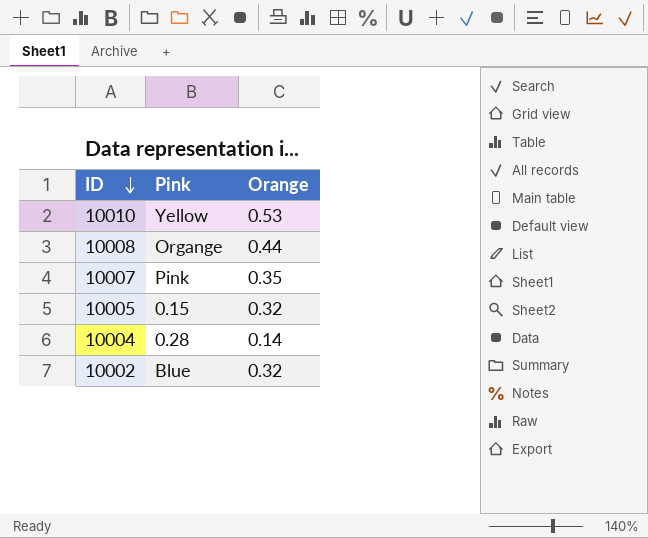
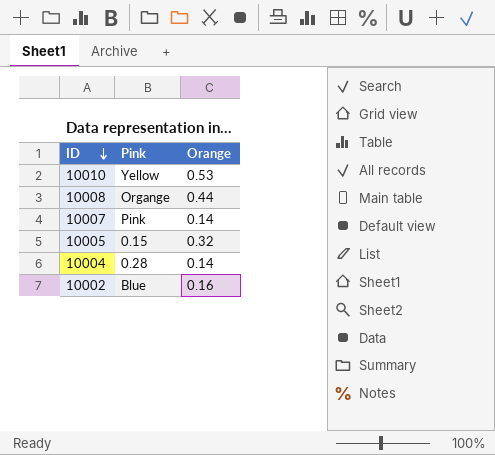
10007 | Orange: 0.35 -> 0.14
10002 | Orange: 0.32 -> 0.16

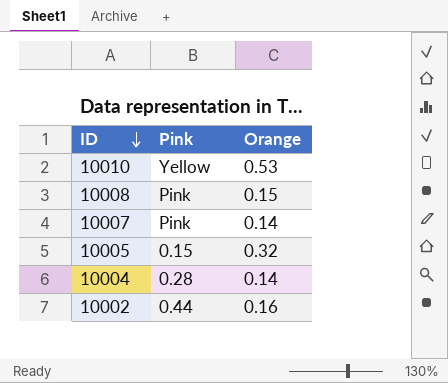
10008 | Pink: Organge -> Pink
10008 | Orange: 0.44 -> 0.15
10002 | Pink: Blue -> 0.44

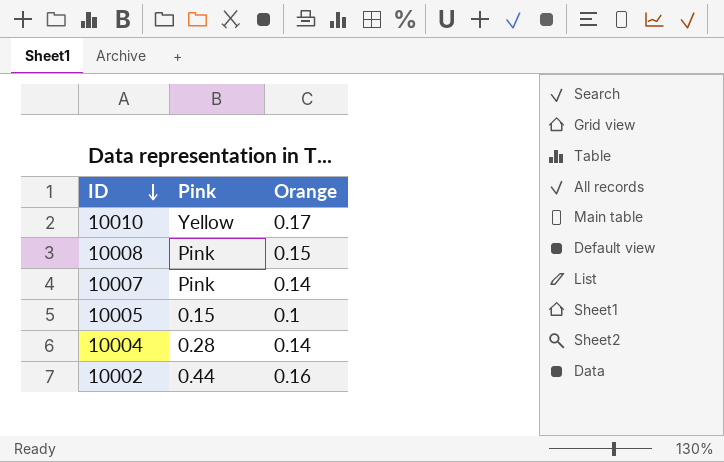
10010 | Orange: 0.53 -> 0.17
10005 | Orange: 0.32 -> 0.1

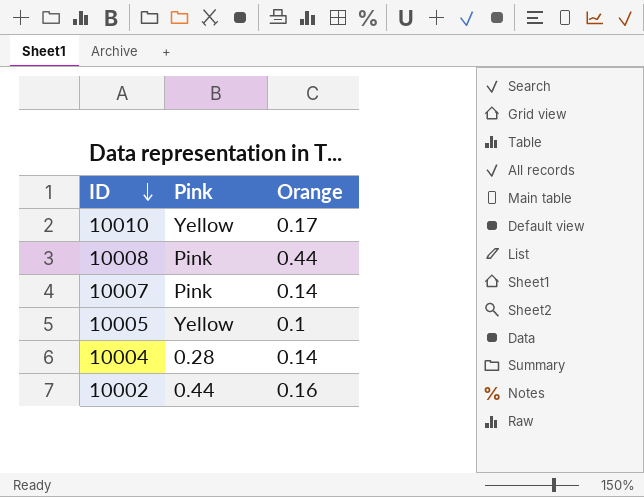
10008 | Orange: 0.15 -> 0.44
10005 | Pink: 0.15 -> Yellow

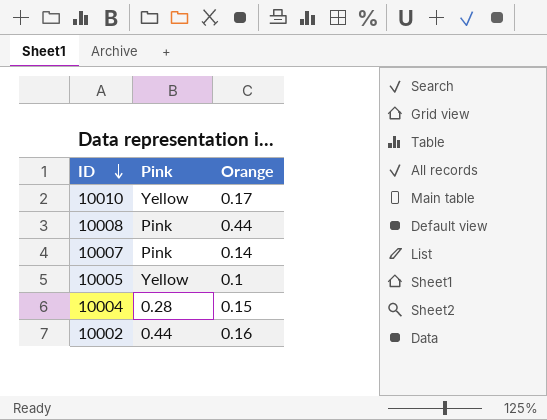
10004 | Orange: 0.14 -> 0.15

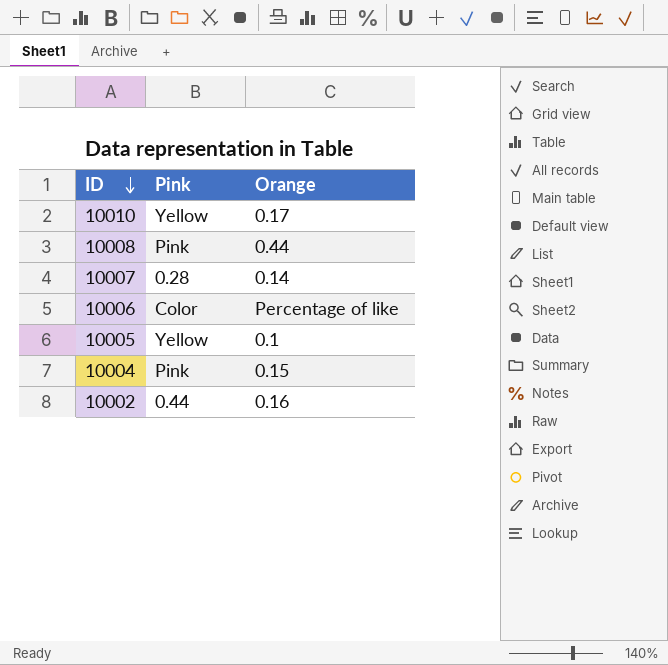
10007 | Pink: Pink -> 0.28
row 10006: none -> Color | Percentage of like
10004 | Pink: 0.28 -> Pink

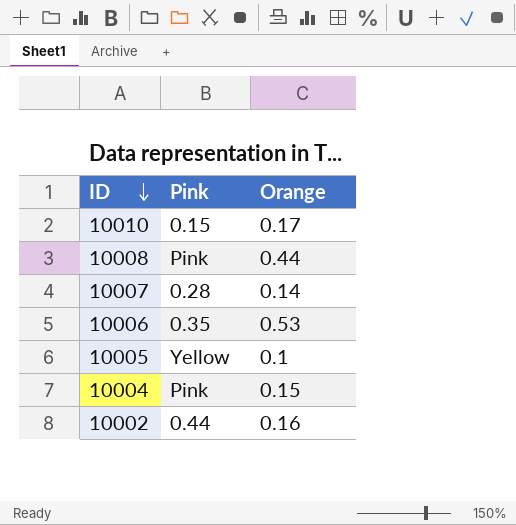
10010 | Pink: Yellow -> 0.15
10006 | Pink: Color -> 0.35
10006 | Orange: Percentage of like -> 0.53

